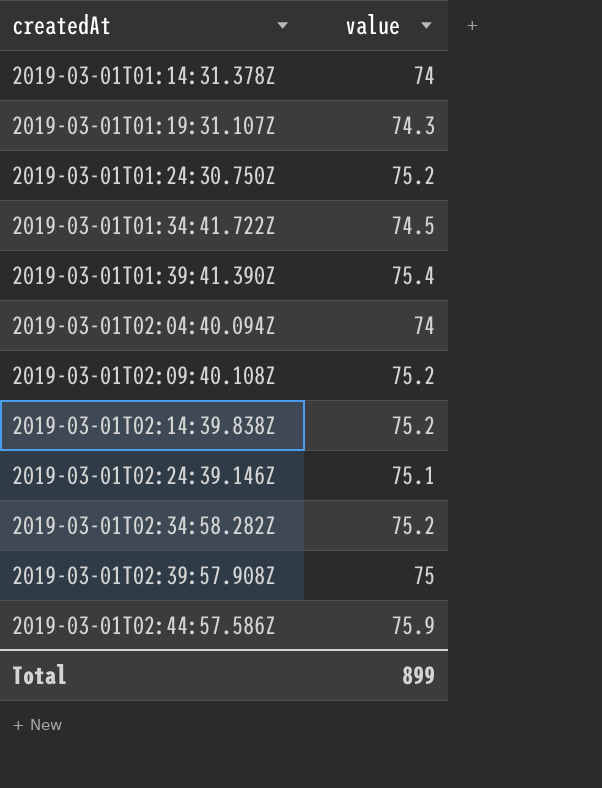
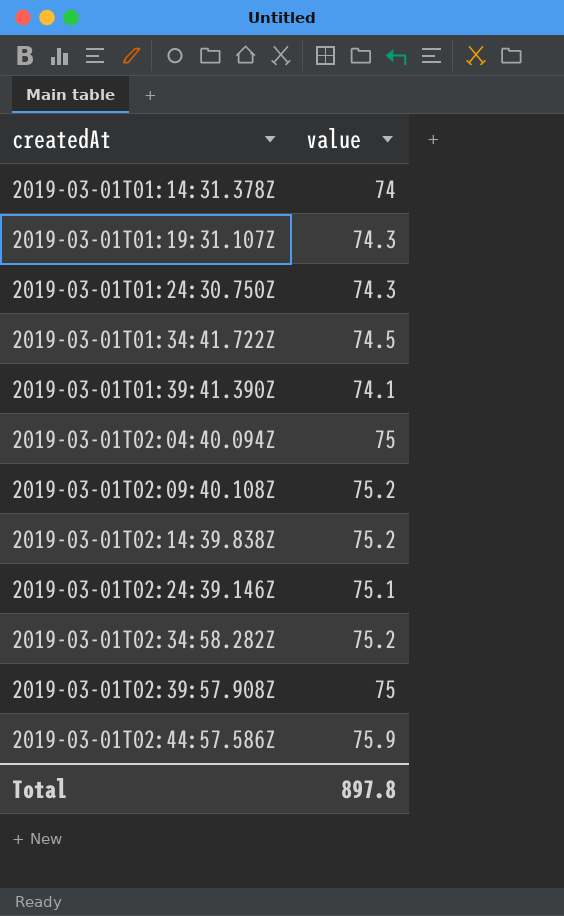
2019-03-01T01:24:30.750Z | value: 75.2 -> 74.3
2019-03-01T01:39:41.390Z | value: 75.4 -> 74.1
2019-03-01T02:04:40.094Z | value: 74 -> 75
Total | value: 899 -> 897.8

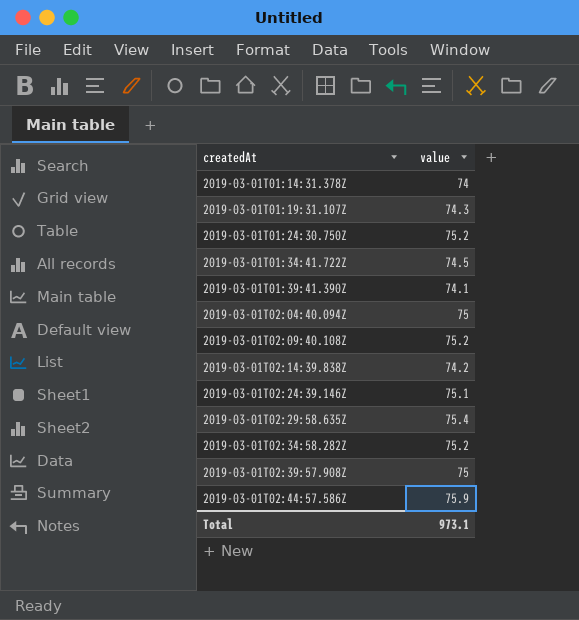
2019-03-01T01:24:30.750Z | value: 74.3 -> 75.2
2019-03-01T02:14:39.838Z | value: 75.2 -> 74.2
row 2019-03-01T02:29:58.635Z: none -> 75.4
Total | value: 897.8 -> 973.1

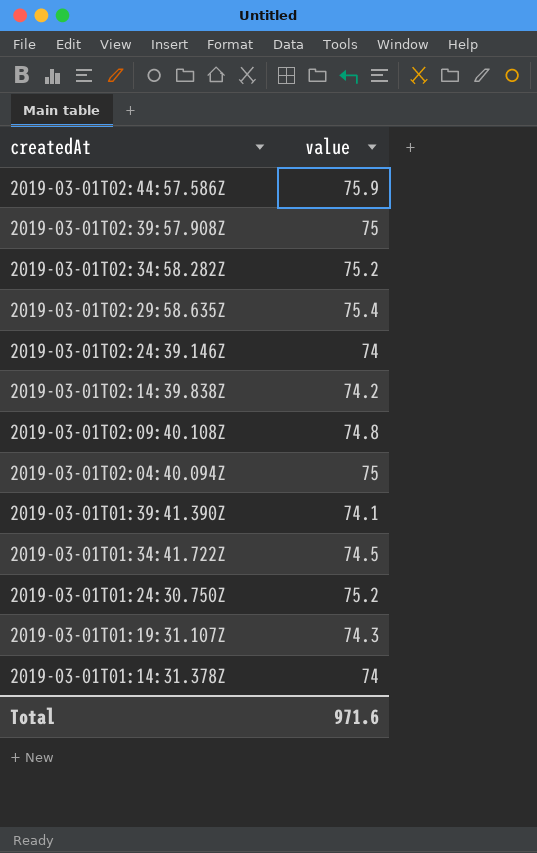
row order: createdAt ascending -> createdAt descending
2019-03-01T02:24:39.146Z | value: 75.1 -> 74
2019-03-01T02:09:40.108Z | value: 75.2 -> 74.8
Total | value: 973.1 -> 971.6

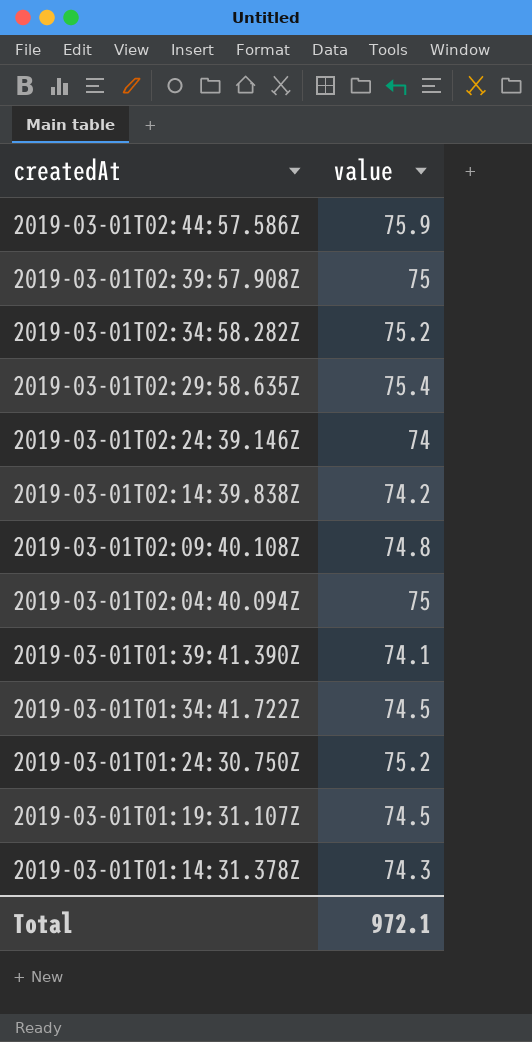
2019-03-01T01:19:31.107Z | value: 74.3 -> 74.5
2019-03-01T01:14:31.378Z | value: 74 -> 74.3
Total | value: 971.6 -> 972.1

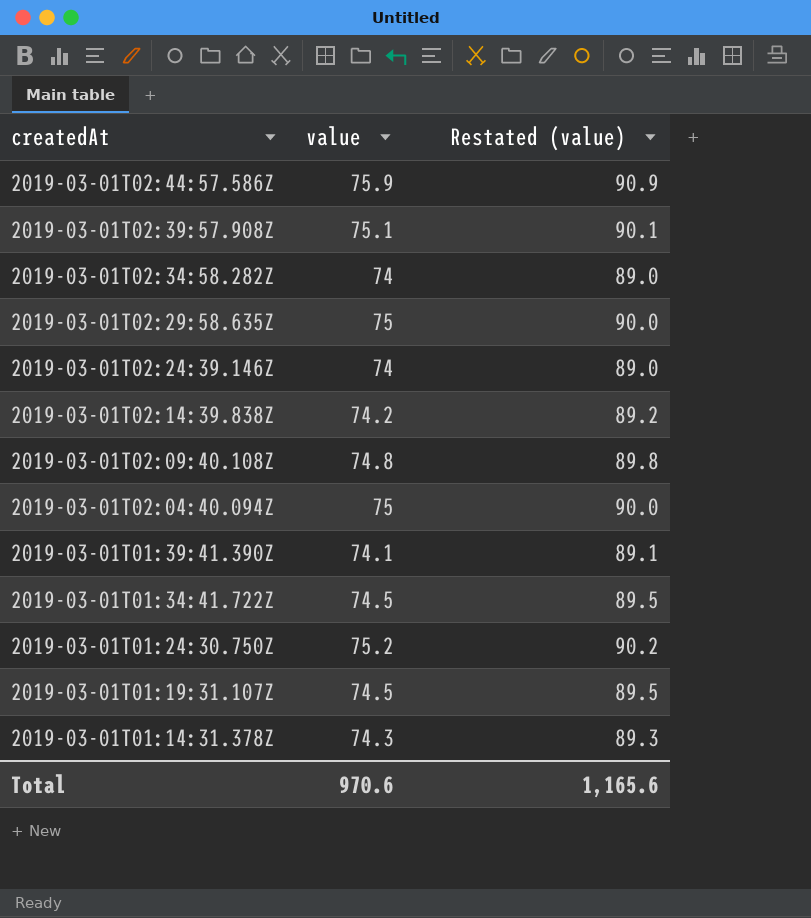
column Restated (value) | formula: none -> [value] + 15
2019-03-01T02:39:57.908Z | value: 75 -> 75.1
2019-03-01T02:34:58.282Z | value: 75.2 -> 74
2019-03-01T02:29:58.635Z | value: 75.4 -> 75
Total | value: 972.1 -> 970.6

